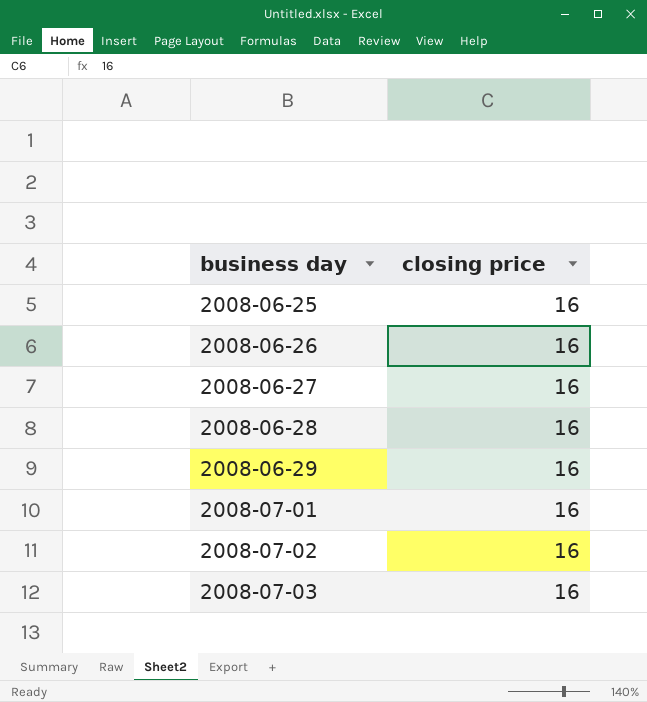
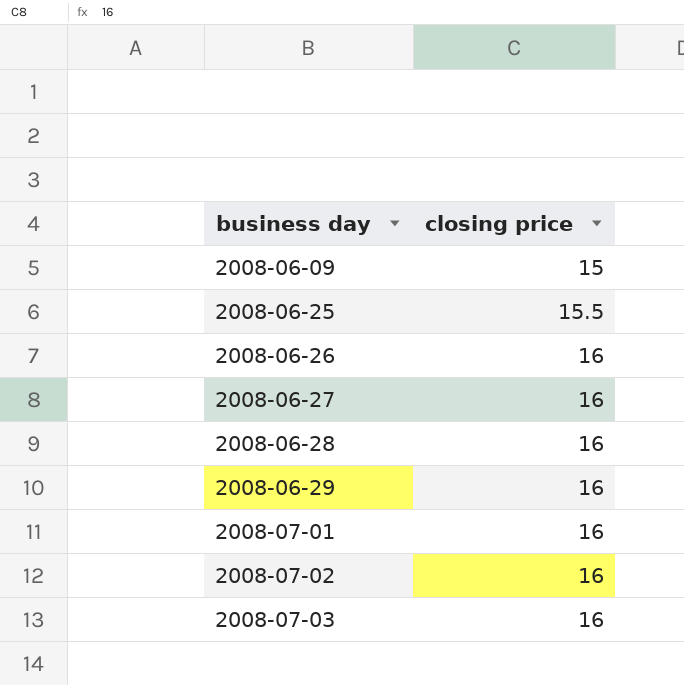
row 2008-06-09: none -> 15
2008-06-25 | closing price: 16 -> 15.5

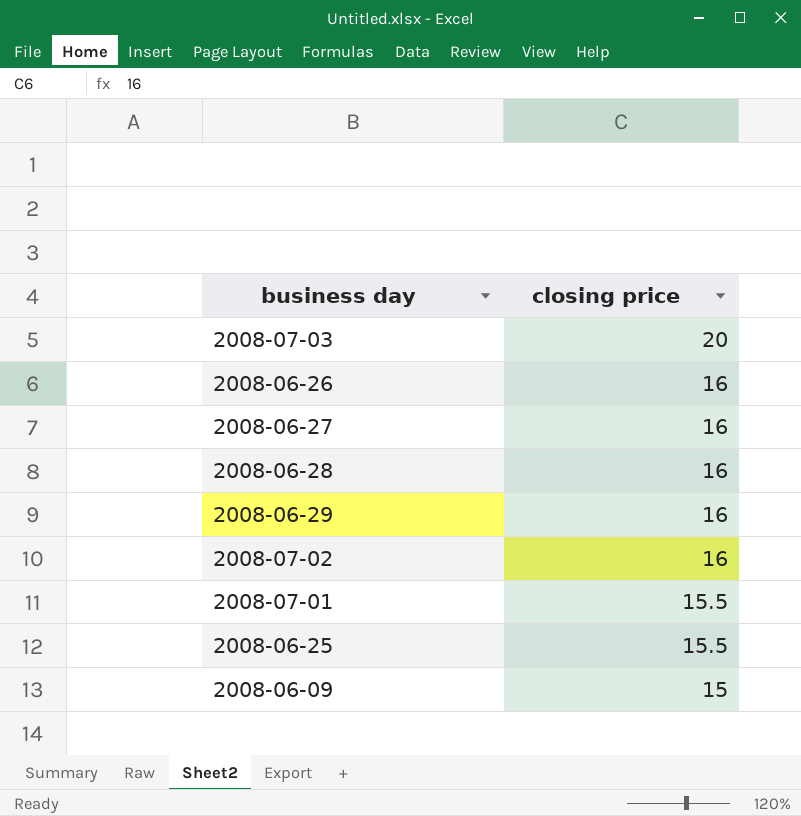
row order: business day ascending -> closing price descending
2008-07-03 | closing price: 16 -> 20
2008-07-01 | closing price: 16 -> 15.5

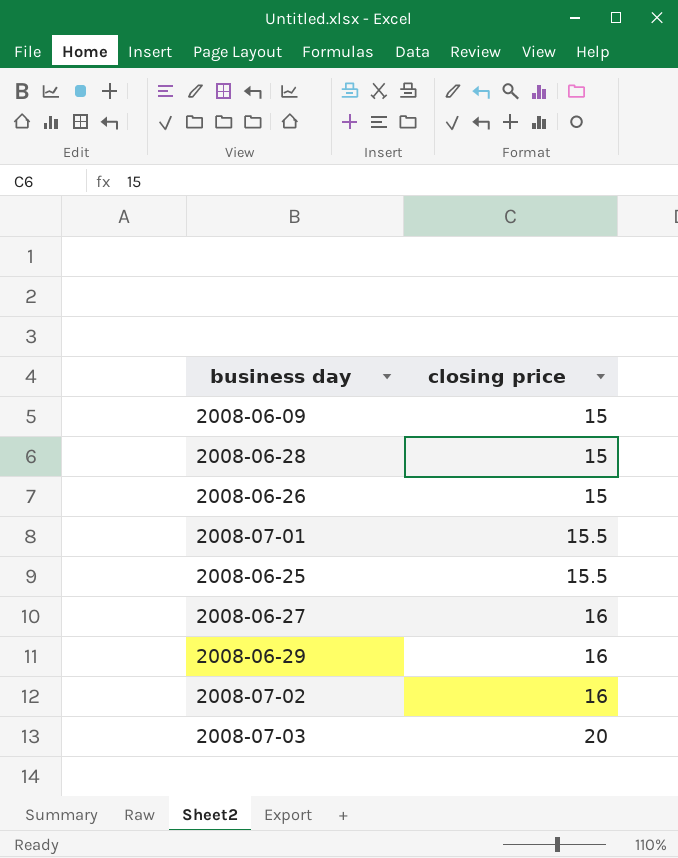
row order: closing price descending -> closing price ascending
2008-06-28 | closing price: 16 -> 15
2008-06-26 | closing price: 16 -> 15

